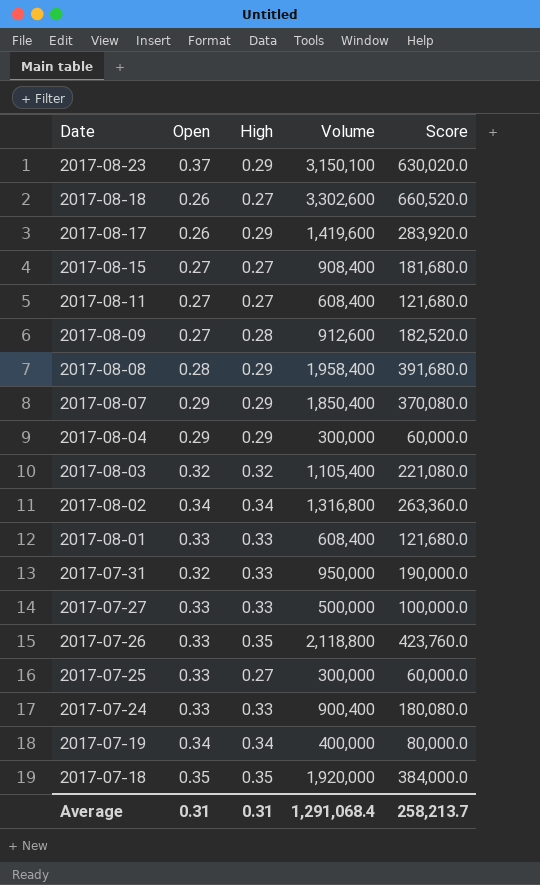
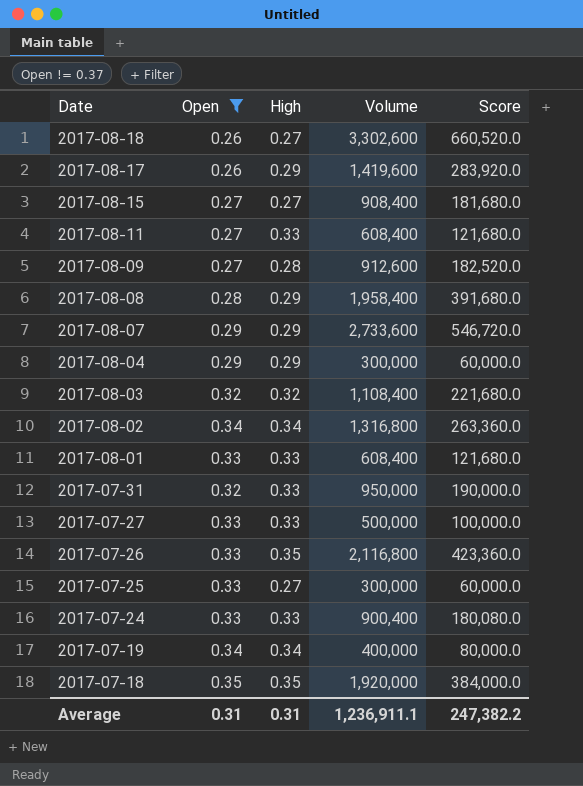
filter: none -> Open != 0.37
2017-08-11 | High: 0.27 -> 0.33
2017-08-07 | Volume: 1,850,400 -> 2,733,600
2017-08-07 | Score: 370,080.0 -> 546,720.0
2017-08-03 | Volume: 1,105,400 -> 1,108,400
2017-08-03 | Score: 221,080.0 -> 221,680.0
2017-07-26 | Volume: 2,118,800 -> 2,116,800
2017-07-26 | Score: 423,760.0 -> 423,360.0
Average | Volume: 1,291,068.4 -> 1,236,911.1
Average | Score: 258,213.7 -> 247,382.2

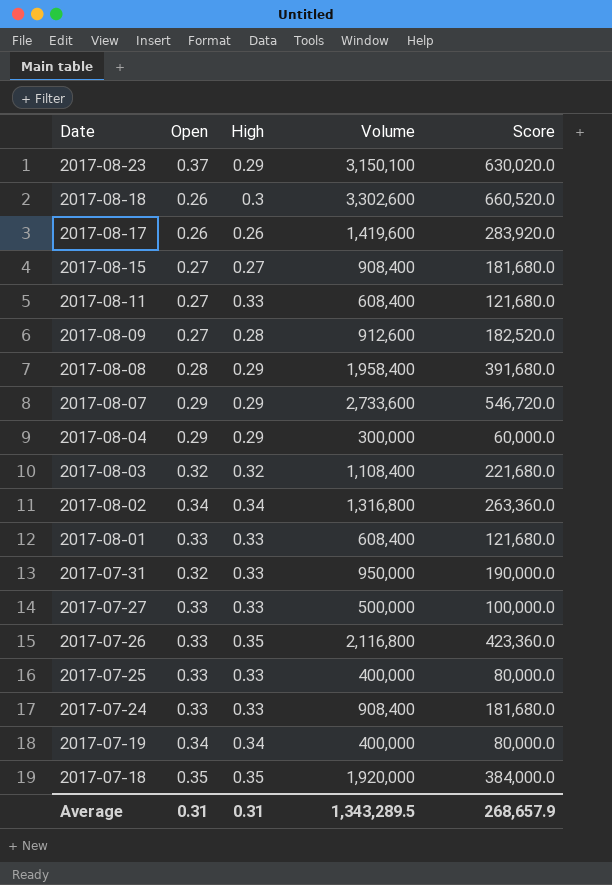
filter: Open != 0.37 -> none
2017-08-18 | High: 0.27 -> 0.3
2017-08-17 | High: 0.29 -> 0.26
2017-07-25 | High: 0.27 -> 0.33
2017-07-25 | Volume: 300,000 -> 400,000
2017-07-25 | Score: 60,000.0 -> 80,000.0
2017-07-24 | Volume: 900,400 -> 908,400
2017-07-24 | Score: 180,080.0 -> 181,680.0
Average | Volume: 1,236,911.1 -> 1,343,289.5
Average | Score: 247,382.2 -> 268,657.9

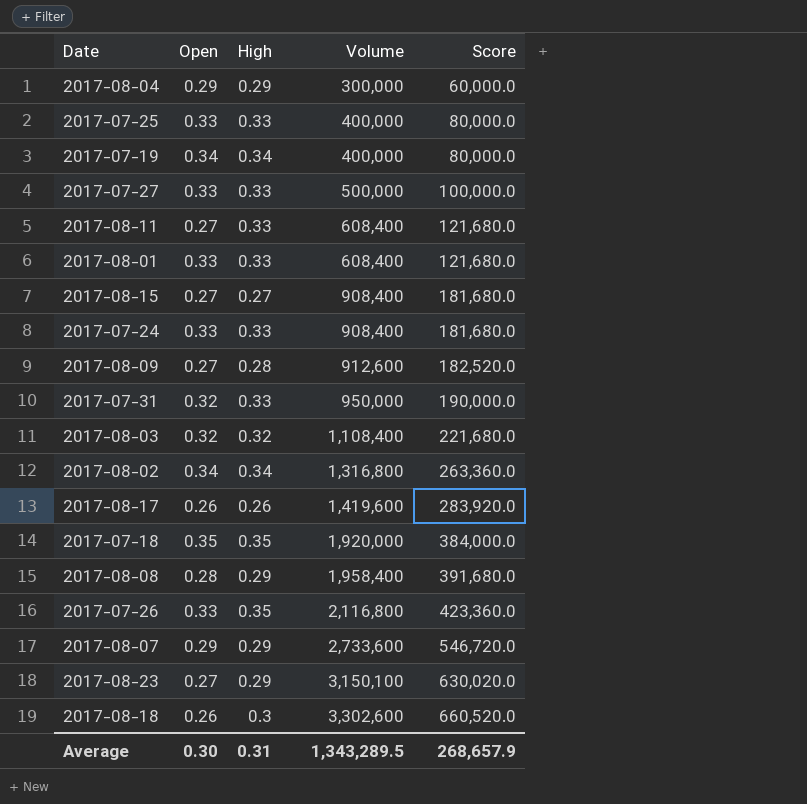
row order: Date descending -> Volume ascending
2017-08-23 | Open: 0.37 -> 0.27
Average | Open: 0.31 -> 0.30

